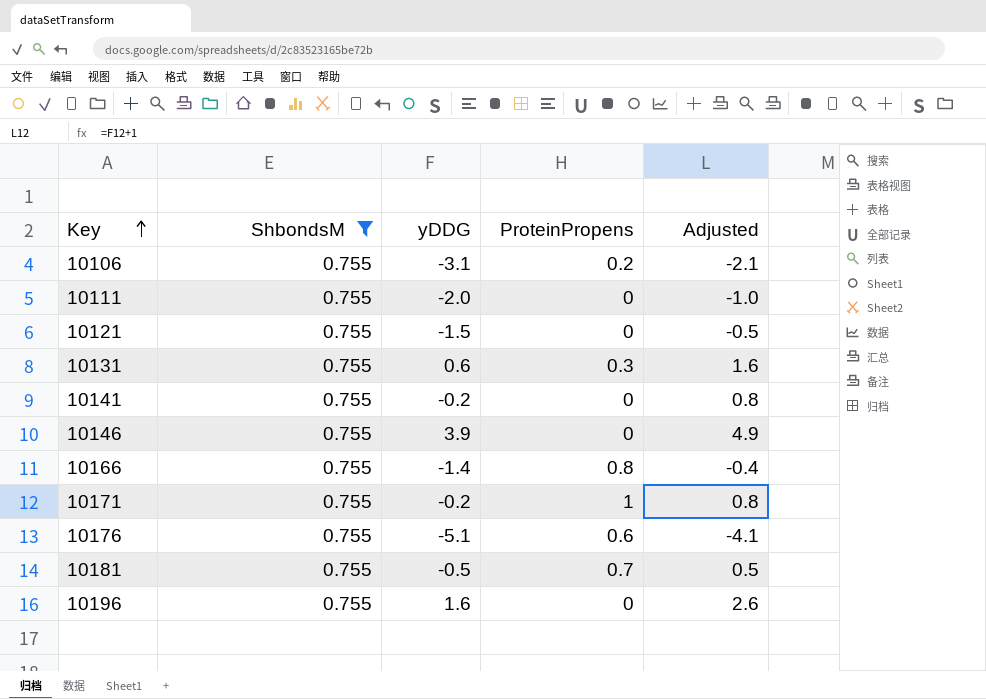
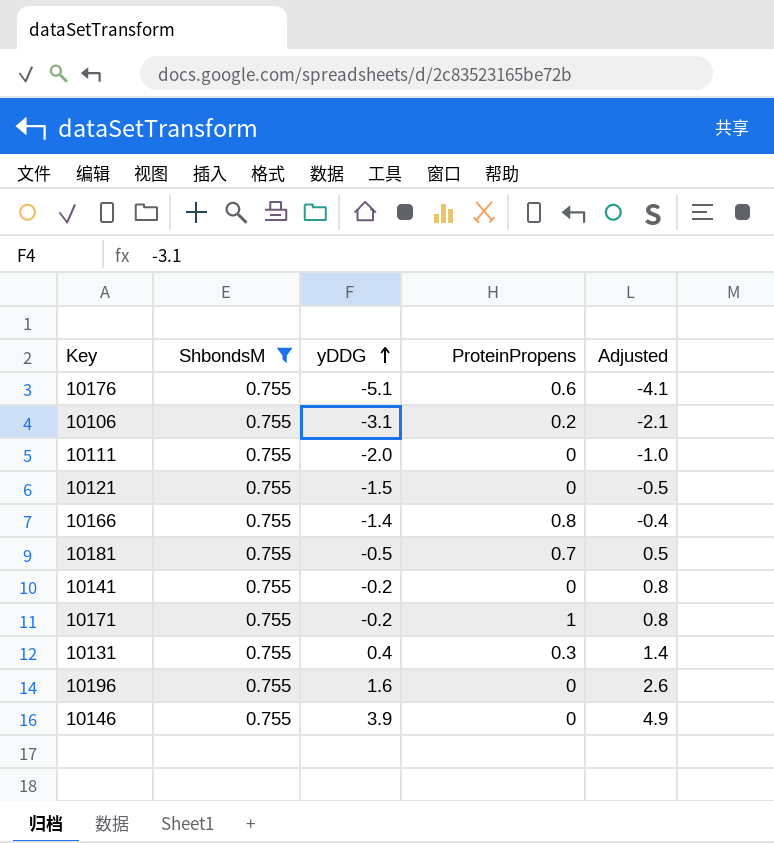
row order: Key ascending -> yDDG ascending
10131 | yDDG: 0.6 -> 0.4
10131 | Adjusted: 1.6 -> 1.4

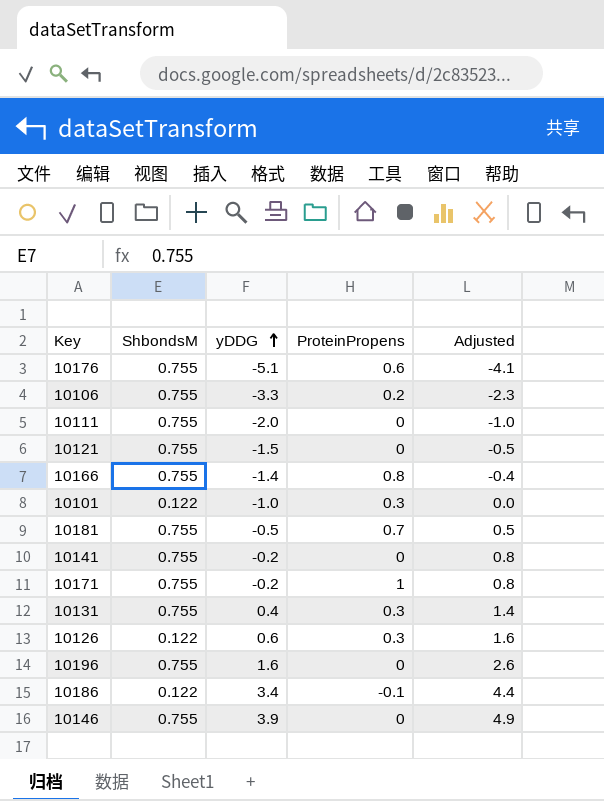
filter: ShbondsM = 0.755 -> none
10106 | yDDG: -3.1 -> -3.3
10106 | Adjusted: -2.1 -> -2.3

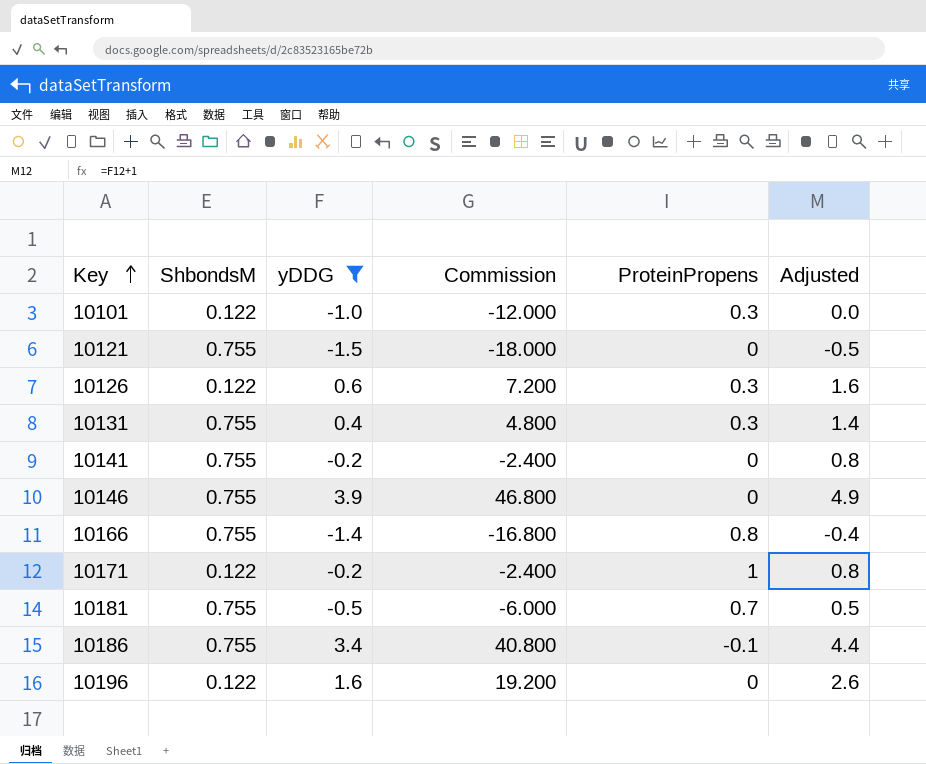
filter: none -> yDDG >= -1.5
row order: yDDG ascending -> Key ascending
column Commission | formula: none -> [yDDG] * 12
10171 | ShbondsM: 0.755 -> 0.122
10186 | ShbondsM: 0.122 -> 0.755
10196 | ShbondsM: 0.755 -> 0.122

